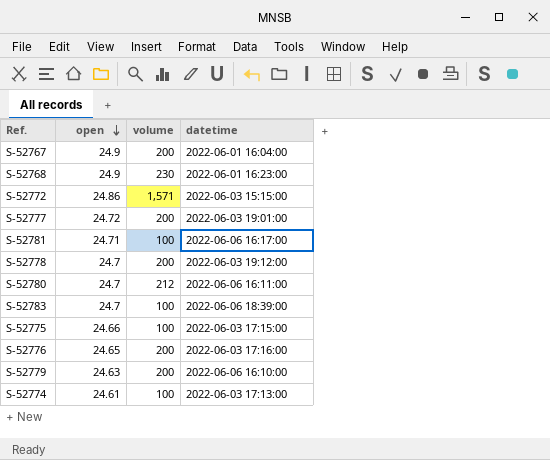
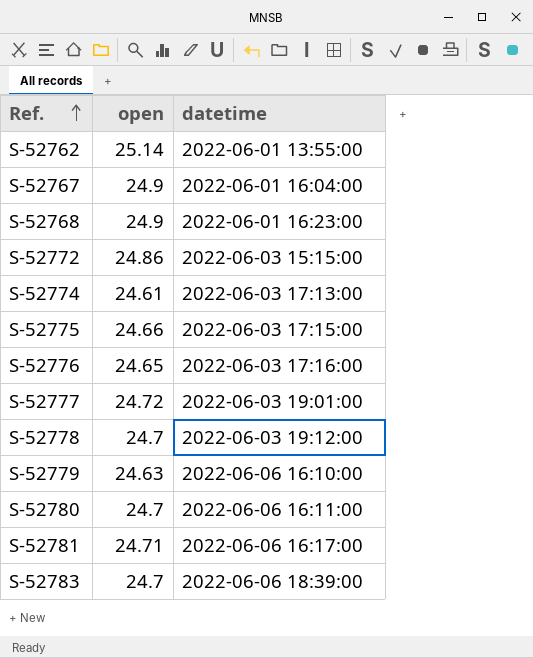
row order: open descending -> Ref. ascending
column volume | position: 3 -> none
row S-52762: none -> 25.14 | 2022-06-01 13:55:00

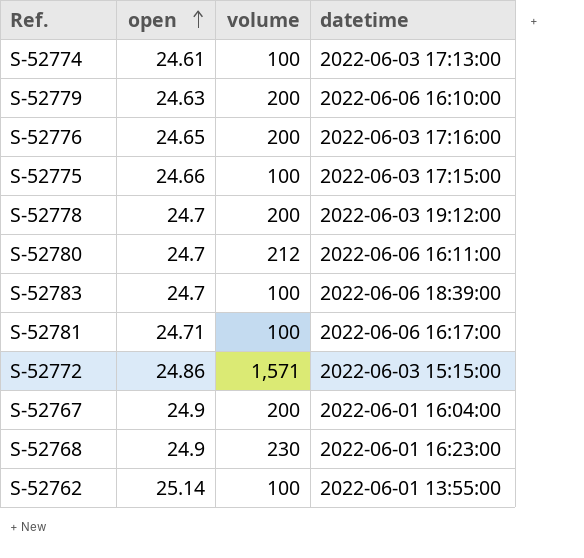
row order: Ref. ascending -> open ascending
column volume | position: none -> 3
row S-52777: 24.72 | 2022-06-03 19:01:00 -> none

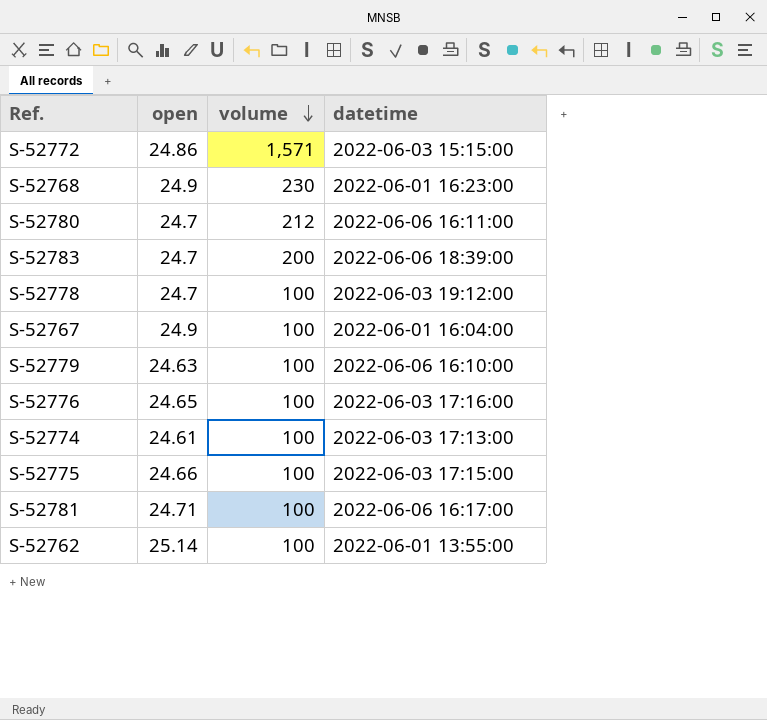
row order: open ascending -> volume descending
S-52783 | volume: 100 -> 200
S-52778 | volume: 200 -> 100
S-52767 | volume: 200 -> 100
S-52779 | volume: 200 -> 100
S-52776 | volume: 200 -> 100

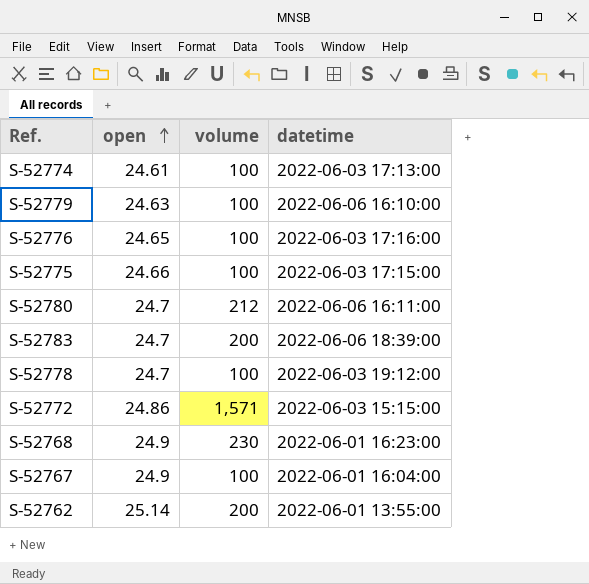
row order: volume descending -> open ascending
row S-52781: 24.71 | 100 | 2022-06-06 16:17:00 -> none
S-52762 | volume: 100 -> 200

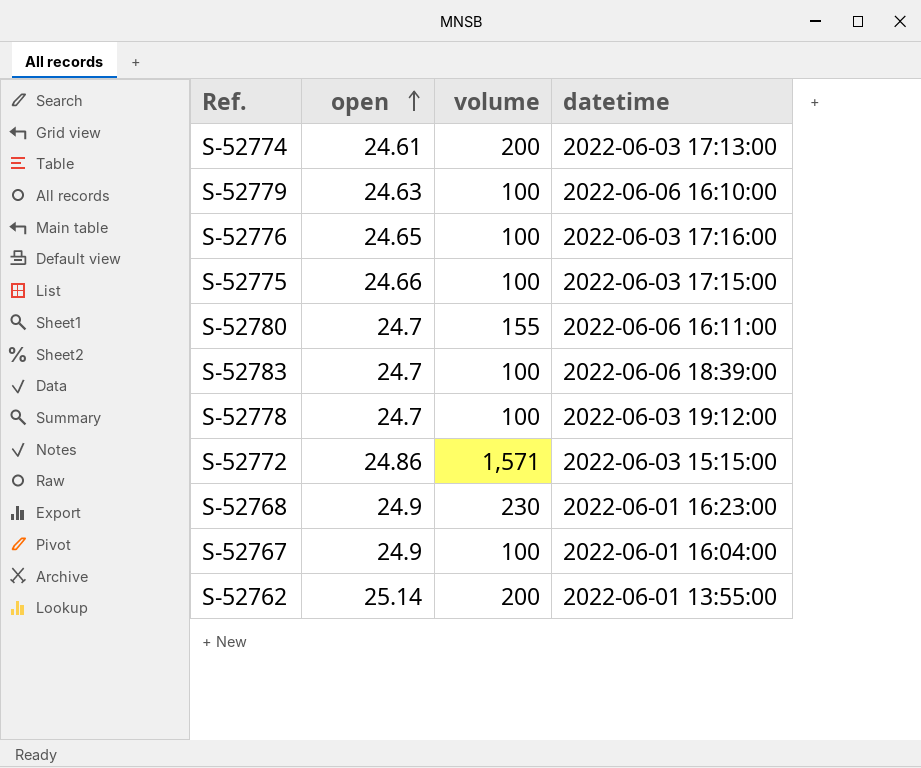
S-52774 | volume: 100 -> 200
S-52780 | volume: 212 -> 155
S-52783 | volume: 200 -> 100

